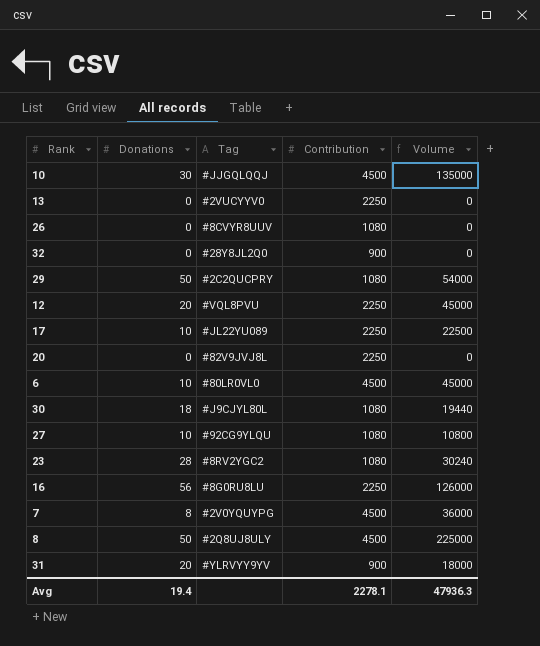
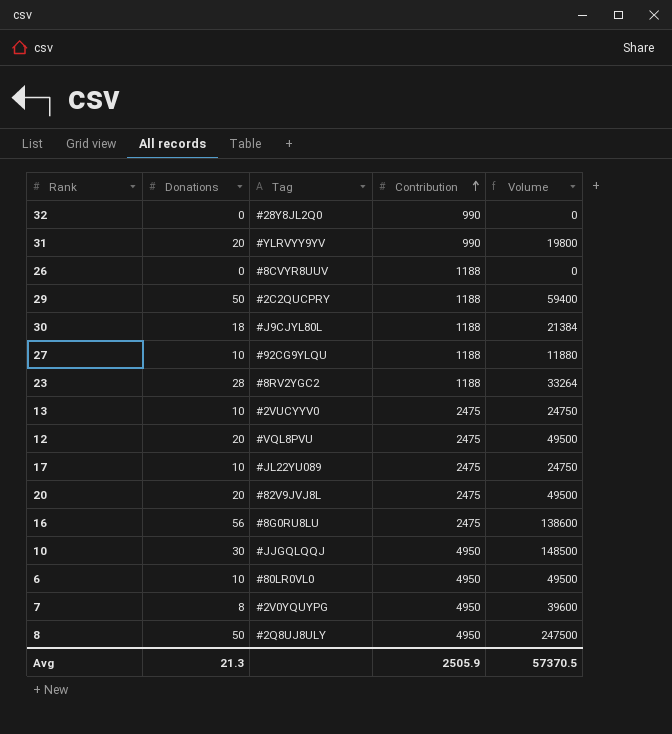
row order: none -> Contribution ascending
32 | Contribution: 900 -> 990
31 | Contribution: 900 -> 990
31 | Volume: 18000 -> 19800
26 | Contribution: 1080 -> 1188
29 | Contribution: 1080 -> 1188
29 | Volume: 54000 -> 59400
30 | Contribution: 1080 -> 1188
30 | Volume: 19440 -> 21384
27 | Contribution: 1080 -> 1188
27 | Volume: 10800 -> 11880
23 | Contribution: 1080 -> 1188
23 | Volume: 30240 -> 33264
13 | Donations: 0 -> 10
13 | Contribution: 2250 -> 2475
13 | Volume: 0 -> 24750
12 | Contribution: 2250 -> 2475
12 | Volume: 45000 -> 49500
17 | Contribution: 2250 -> 2475
17 | Volume: 22500 -> 24750
20 | Donations: 0 -> 20
20 | Contribution: 2250 -> 2475
20 | Volume: 0 -> 49500
16 | Contribution: 2250 -> 2475
16 | Volume: 126000 -> 138600
10 | Contribution: 4500 -> 4950
10 | Volume: 135000 -> 148500
6 | Contribution: 4500 -> 4950
6 | Volume: 45000 -> 49500
7 | Contribution: 4500 -> 4950
7 | Volume: 36000 -> 39600
8 | Contribution: 4500 -> 4950
8 | Volume: 225000 -> 247500
Avg | Donations: 19.4 -> 21.3
Avg | Contribution: 2278.1 -> 2505.9
Avg | Volume: 47936.3 -> 57370.5

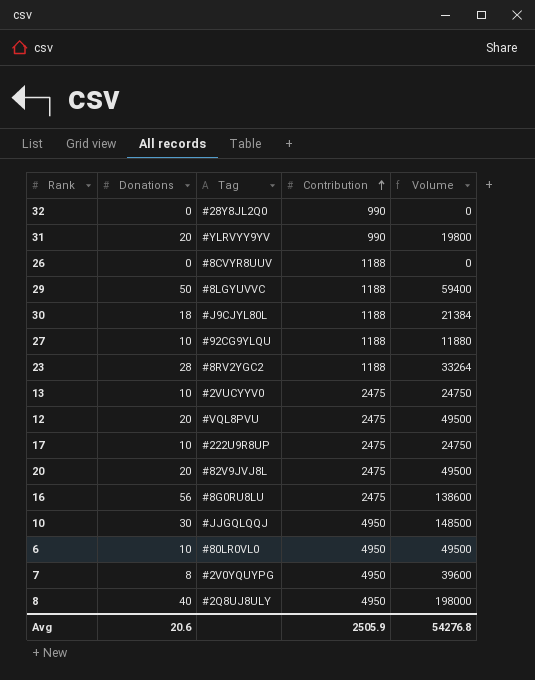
29 | Tag: #2C2QUCPRY -> #8LGYUVVC
17 | Tag: #JL22YU089 -> #222U9R8UP
8 | Donations: 50 -> 40
8 | Volume: 247500 -> 198000
Avg | Donations: 21.3 -> 20.6
Avg | Volume: 57370.5 -> 54276.8

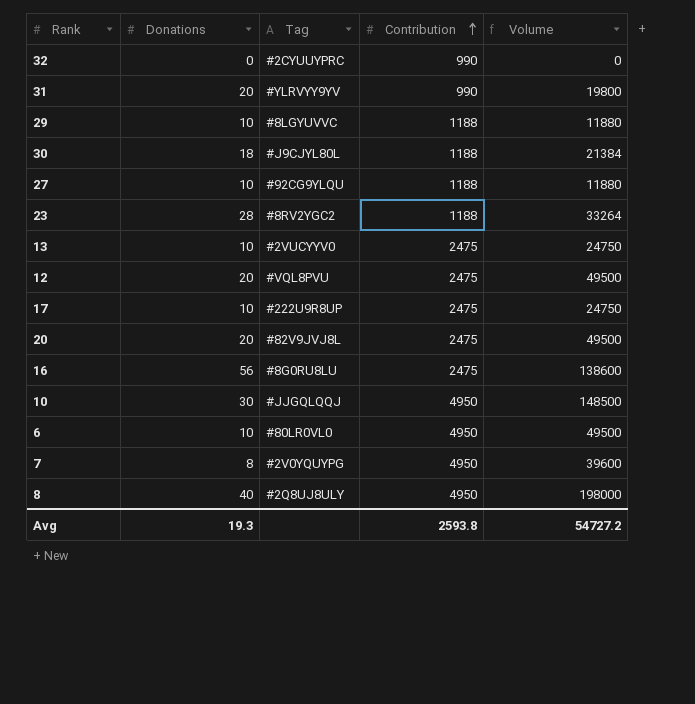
row 26: 0 | #8CVYR8UUV | 1188 | 0 -> none
32 | Tag: #28Y8JL2Q0 -> #2CYUUYPRC
29 | Donations: 50 -> 10
29 | Volume: 59400 -> 11880
Avg | Donations: 20.6 -> 19.3
Avg | Contribution: 2505.9 -> 2593.8
Avg | Volume: 54276.8 -> 54727.2

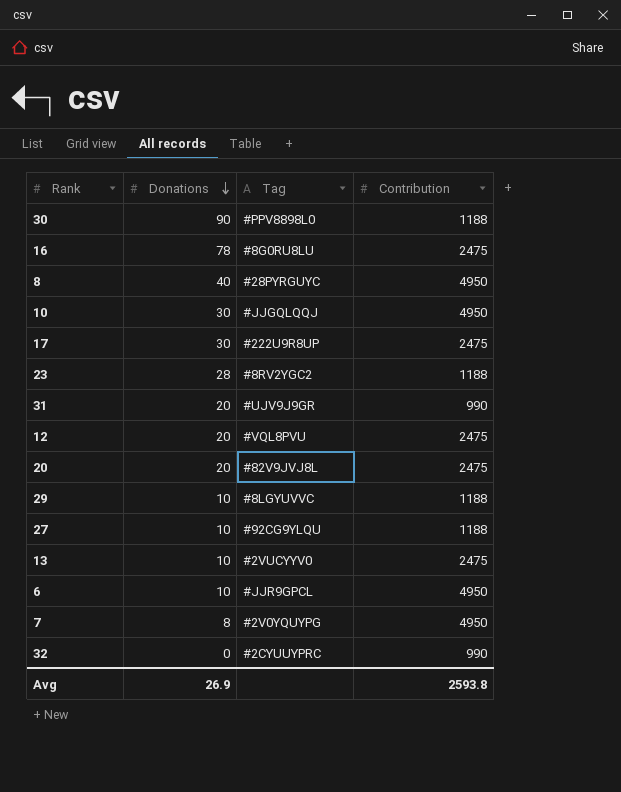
row order: Contribution ascending -> Donations descending
column Volume | formula: [Donations] * [Contribution] -> none
30 | Donations: 18 -> 90
30 | Tag: #J9CJYL80L -> #PPV8898L0
16 | Donations: 56 -> 78
8 | Tag: #2Q8UJ8ULY -> #28PYRGUYC
17 | Donations: 10 -> 30
31 | Tag: #YLRVYY9YV -> #UJV9J9GR
6 | Tag: #80LR0VL0 -> #JJR9GPCL
Avg | Donations: 19.3 -> 26.9

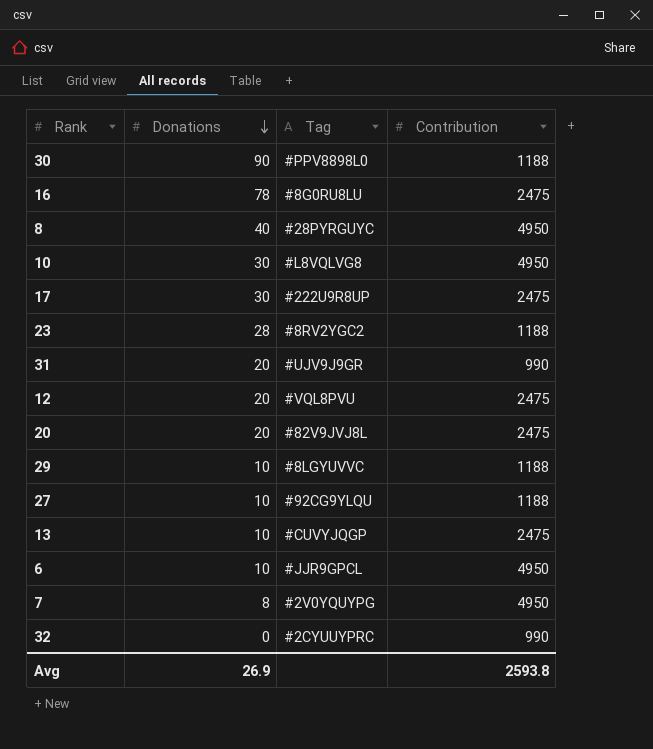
10 | Tag: #JJGQLQQJ -> #L8VQLVG8
13 | Tag: #2VUCYYV0 -> #CUVYJQGP

